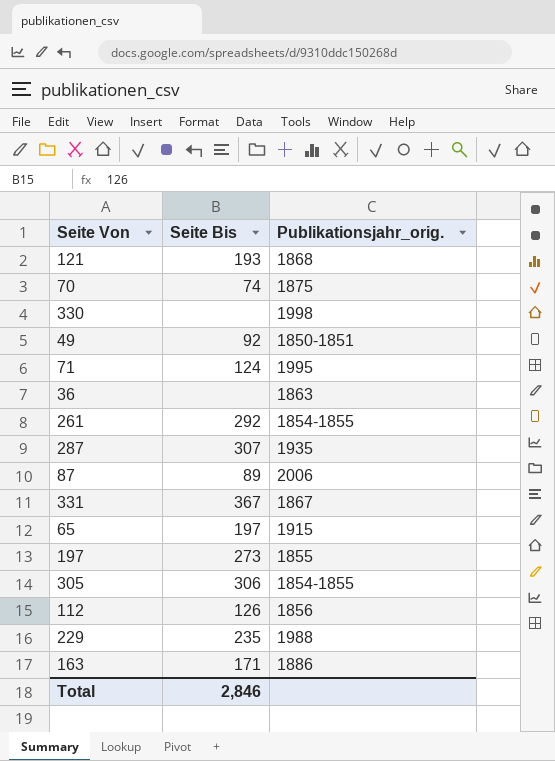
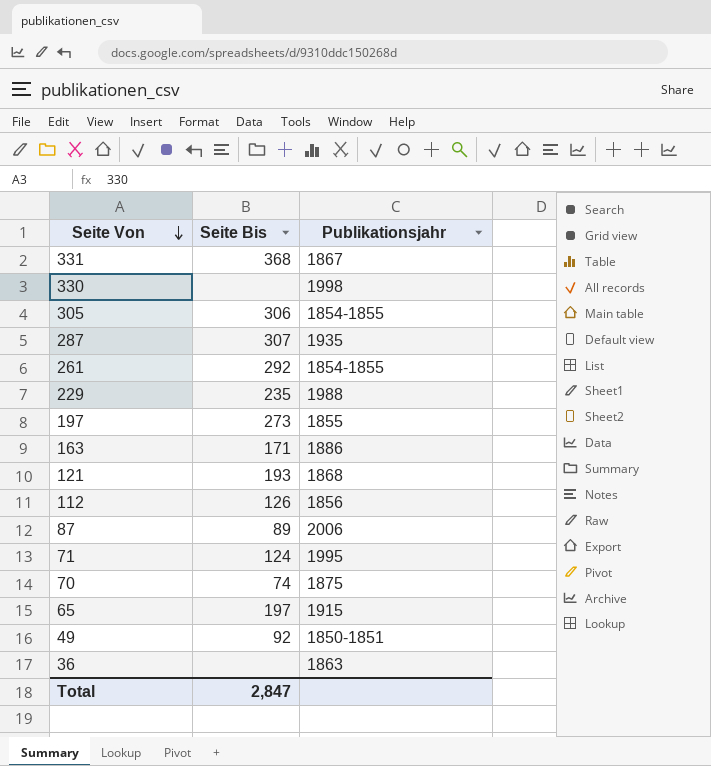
row order: none -> Seite Von descending
column name: Publikationsjahr_orig. -> Publikationsjahr
331 | Seite Bis: 367 -> 368
Total | Seite Bis: 2,846 -> 2,847

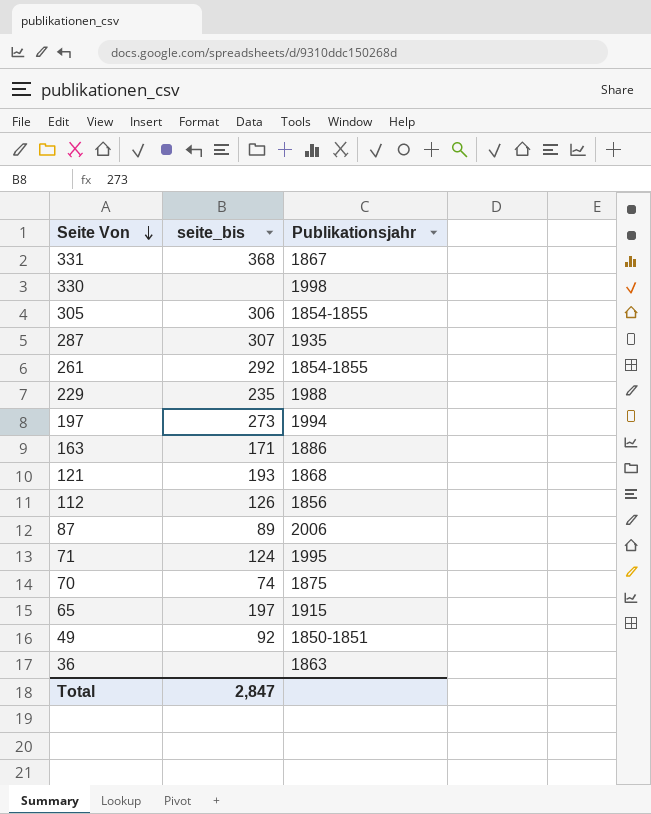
column name: Seite Bis -> seite_bis
197 | Publikationsjahr: 1855 -> 1994

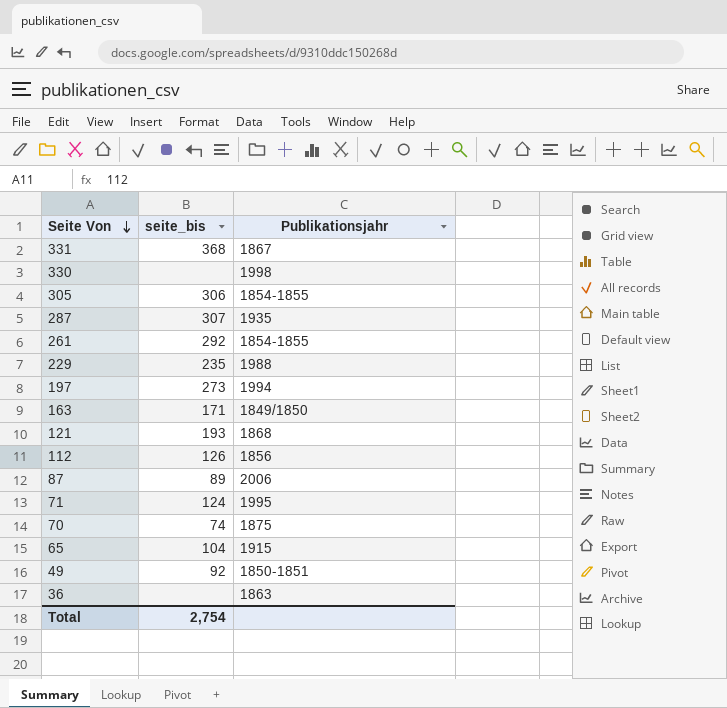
163 | Publikationsjahr: 1886 -> 1849/1850
65 | seite_bis: 197 -> 104
Total | seite_bis: 2,847 -> 2,754

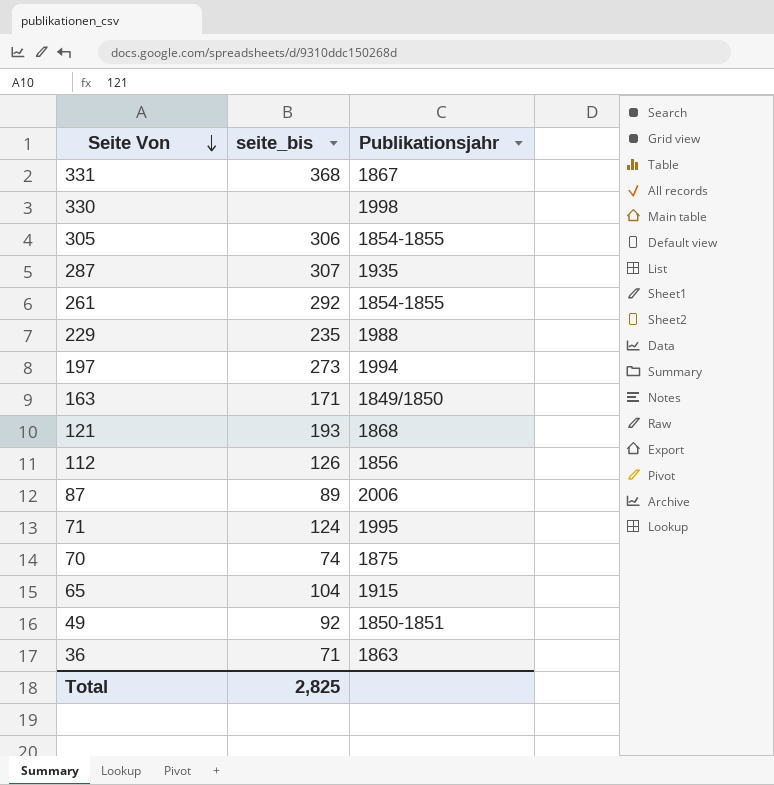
36 | seite_bis: none -> 71
Total | seite_bis: 2,754 -> 2,825

